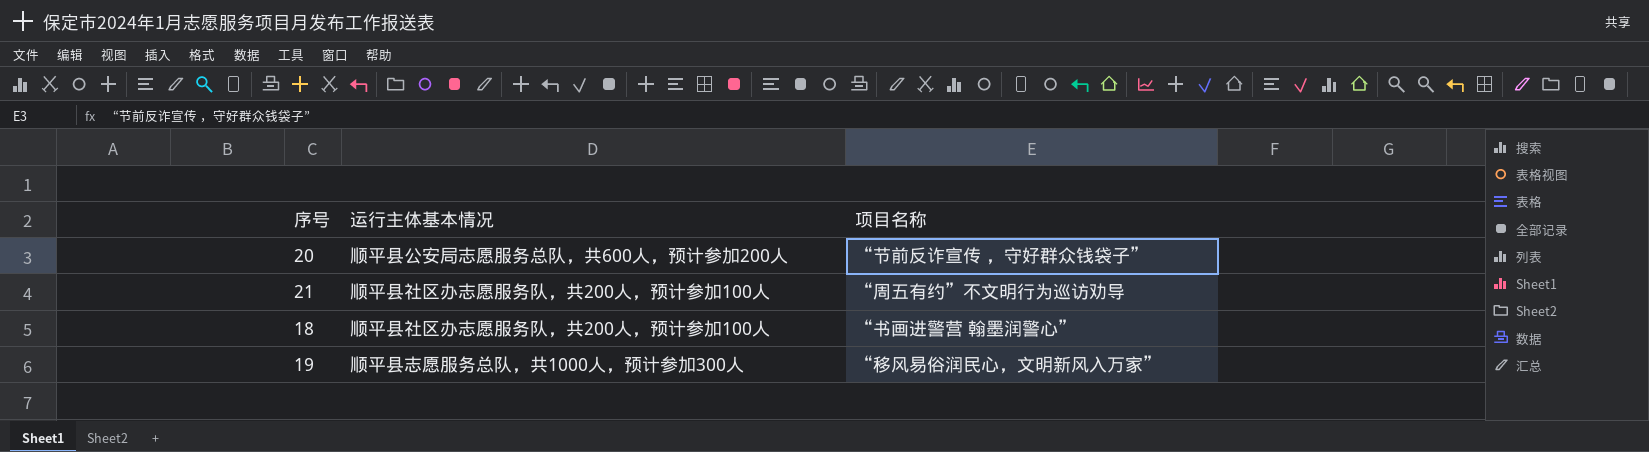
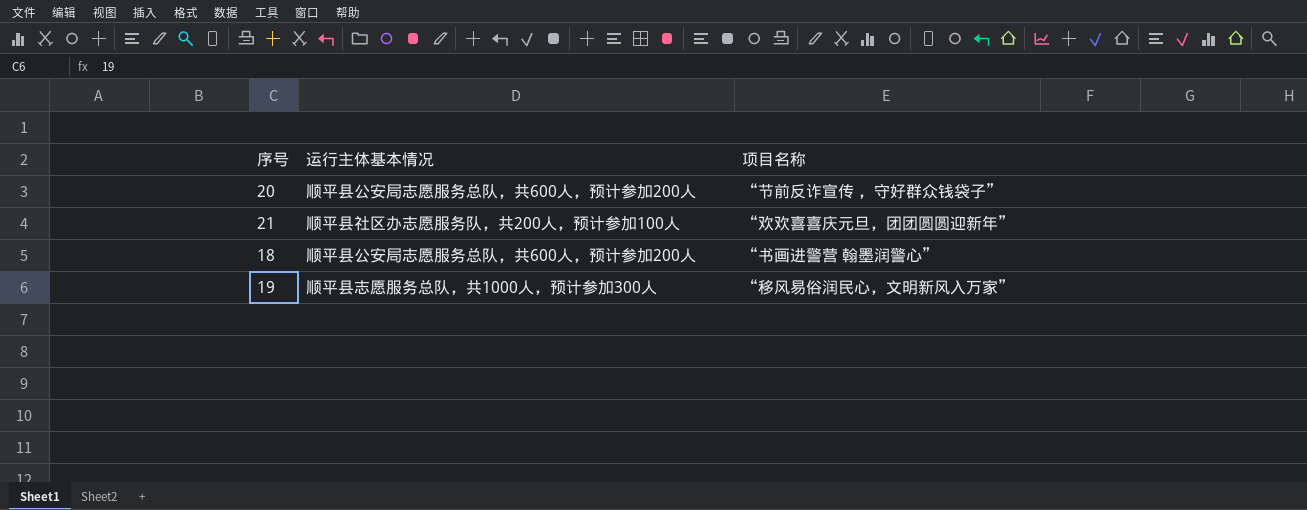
21 | 项目名称: “周五有约”不文明行为巡访劝导 -> “欢欢喜喜庆元旦，团团圆圆迎新年”
18 | 运行主体基本情况: 顺平县社区办志愿服务队，共200人，预计参加100人 -> 顺平县公安局志愿服务总队，共600人，预计参加200人

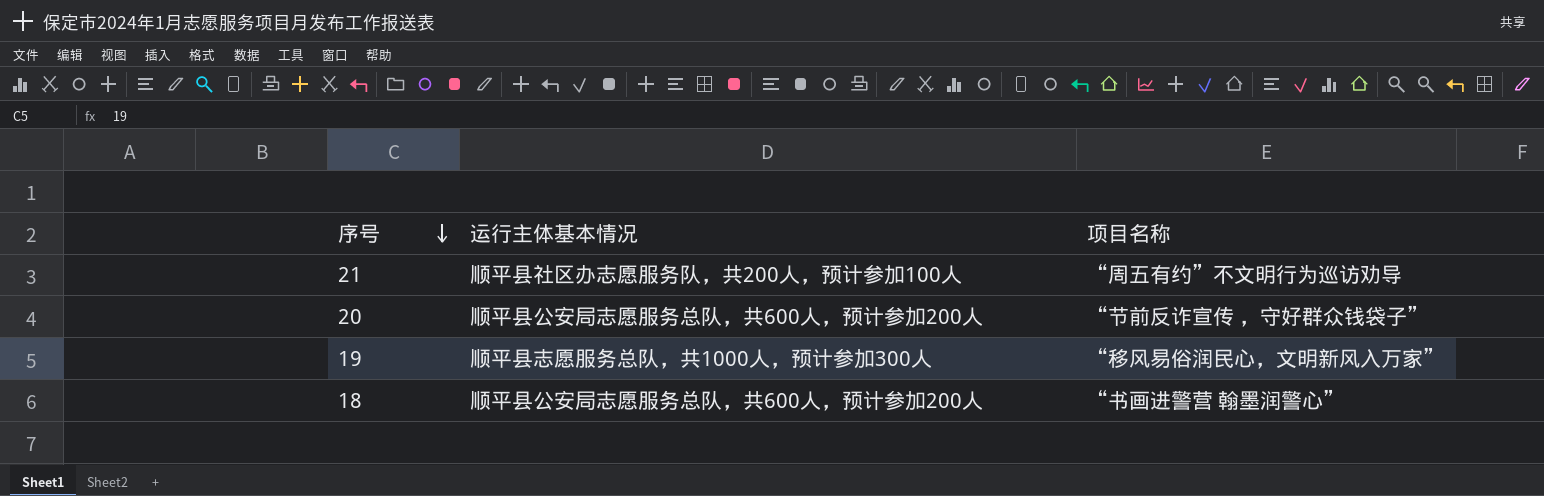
row order: none -> 序号 descending
21 | 项目名称: “欢欢喜喜庆元旦，团团圆圆迎新年” -> “周五有约”不文明行为巡访劝导

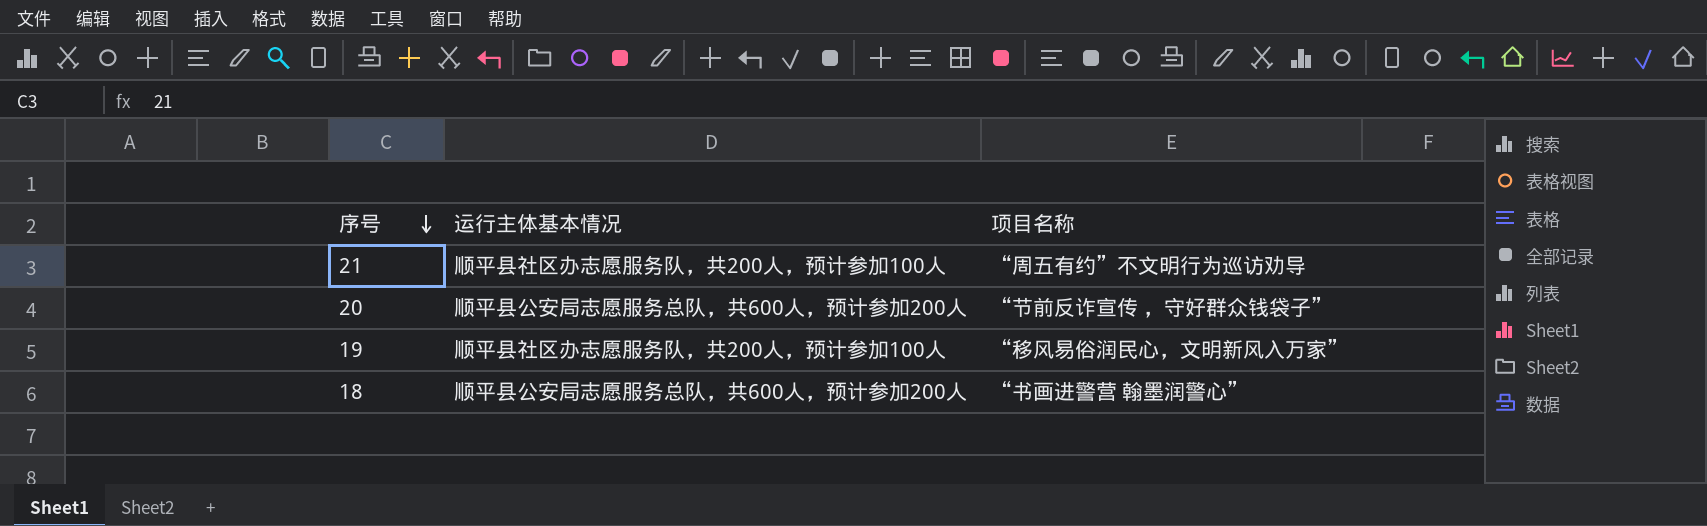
19 | 运行主体基本情况: 顺平县志愿服务总队，共1000人，预计参加300人 -> 顺平县社区办志愿服务队，共200人，预计参加100人

